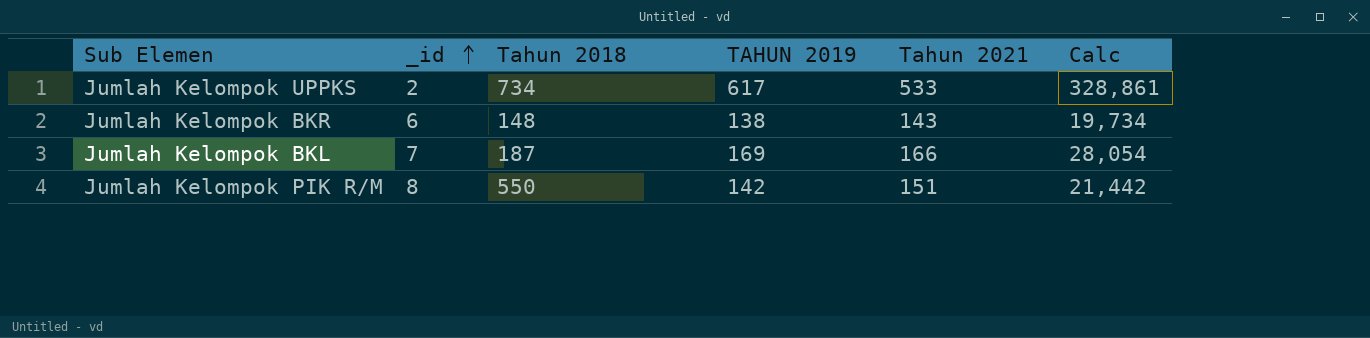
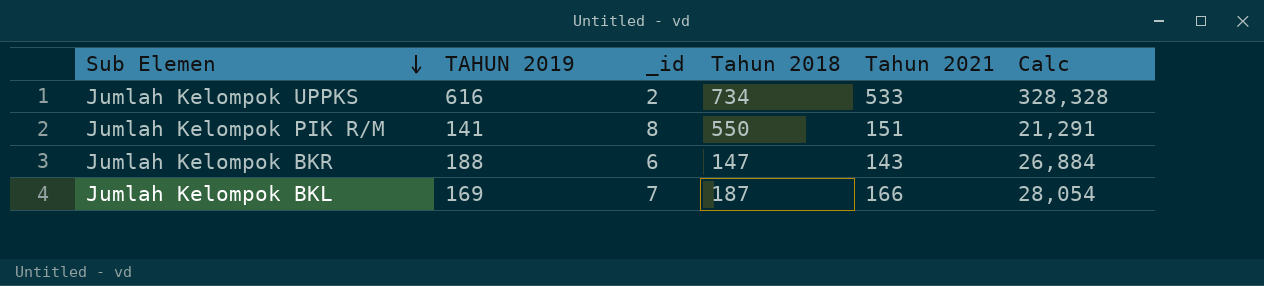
row order: _id ascending -> Sub Elemen descending
column TAHUN 2019 | position: 4 -> 2
Jumlah Kelompok UPPKS | TAHUN 2019: 617 -> 616
Jumlah Kelompok UPPKS | Calc: 328,861 -> 328,328
Jumlah Kelompok PIK R/M | TAHUN 2019: 142 -> 141
Jumlah Kelompok PIK R/M | Calc: 21,442 -> 21,291
Jumlah Kelompok BKR | TAHUN 2019: 138 -> 188
Jumlah Kelompok BKR | Tahun 2018: 148 -> 147
Jumlah Kelompok BKR | Calc: 19,734 -> 26,884

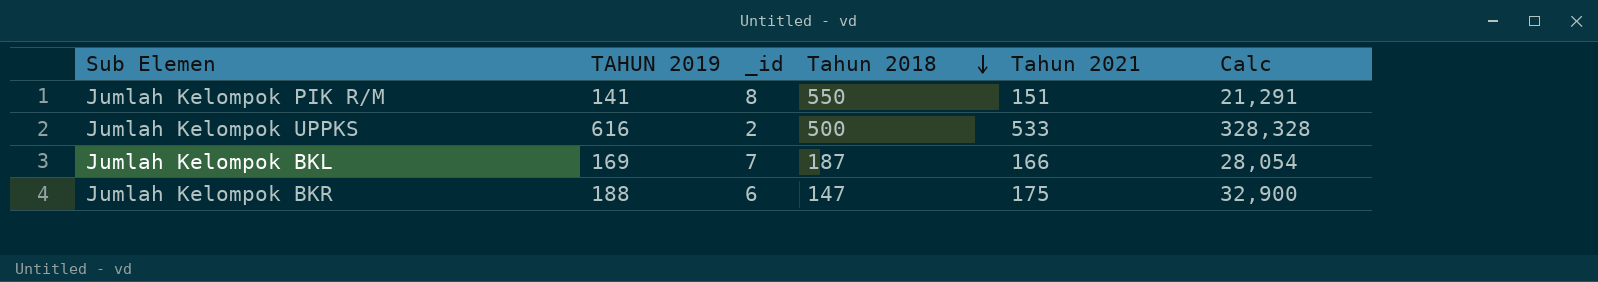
row order: Sub Elemen descending -> Tahun 2018 descending
Jumlah Kelompok UPPKS | Tahun 2018: 734 -> 500
Jumlah Kelompok BKR | Tahun 2021: 143 -> 175
Jumlah Kelompok BKR | Calc: 26,884 -> 32,900

